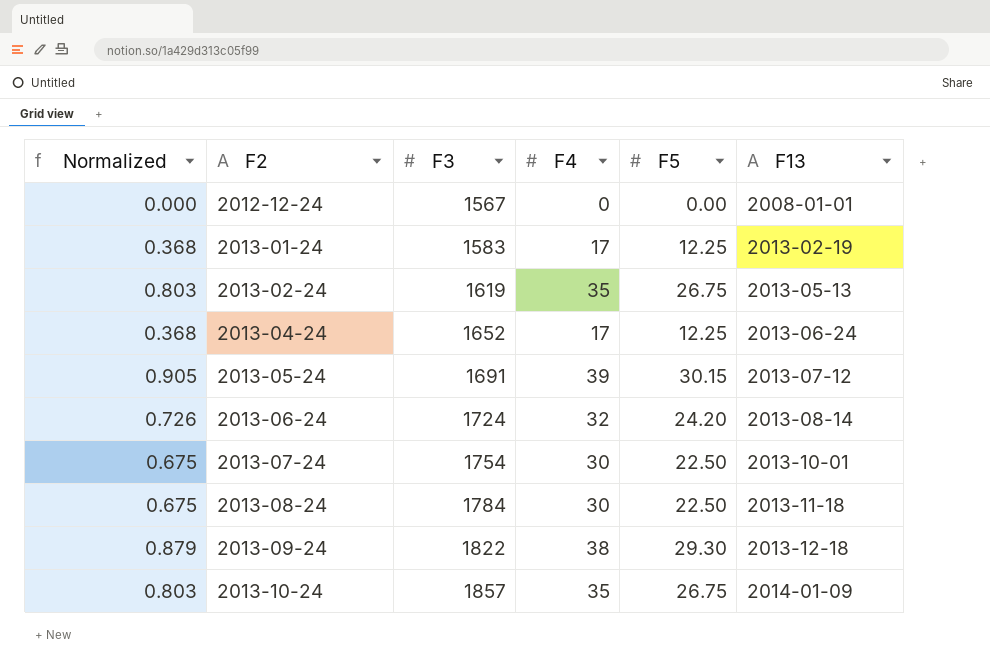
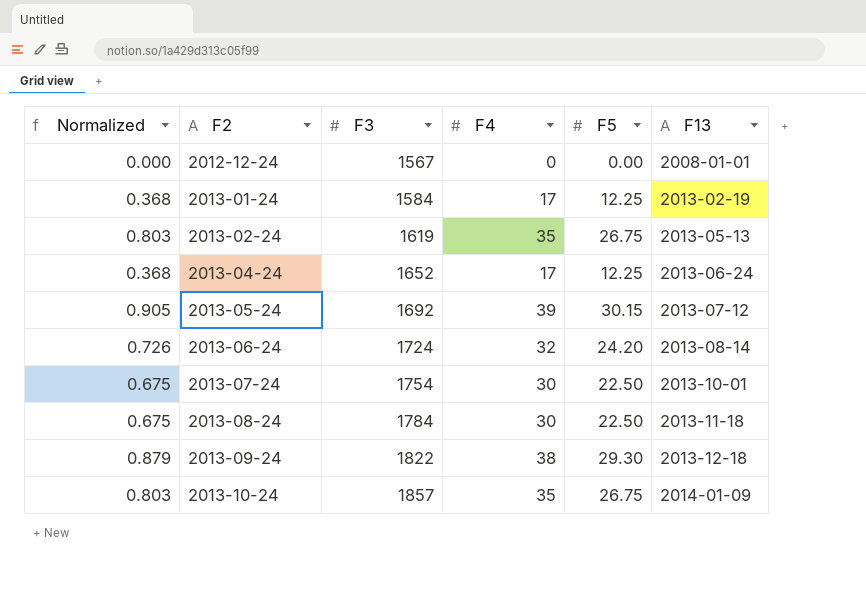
2013-01-24 | F3: 1583 -> 1584
2013-05-24 | F3: 1691 -> 1692

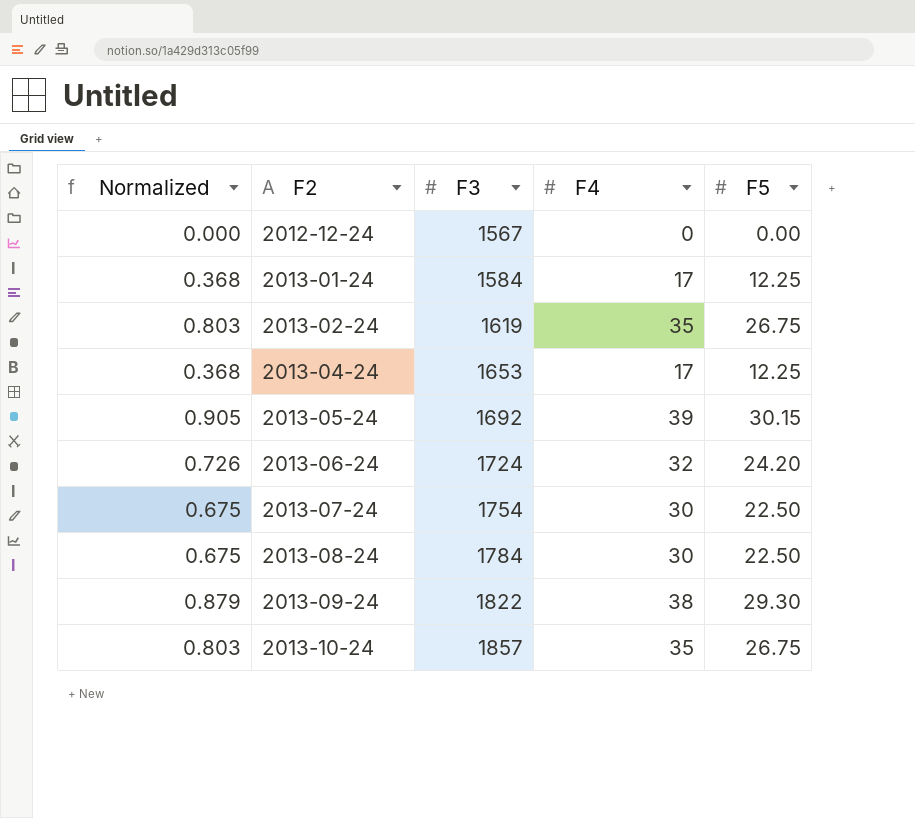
column F13 | position: 6 -> none
2013-04-24 | F3: 1652 -> 1653

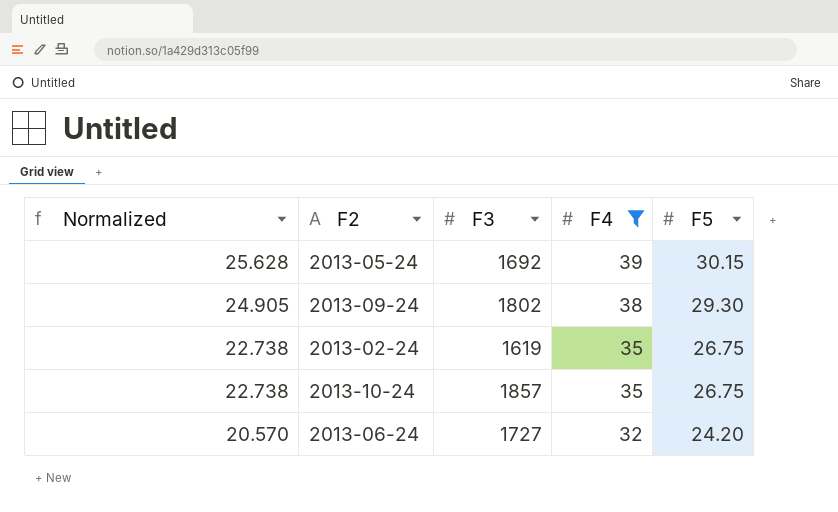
filter: none -> F4 >= 32
row order: F2 ascending -> Normalized descending
column Normalized | formula: [F5] * 0.03 -> [F5] * 0.85
2013-09-24 | F3: 1822 -> 1802
2013-06-24 | F3: 1724 -> 1727

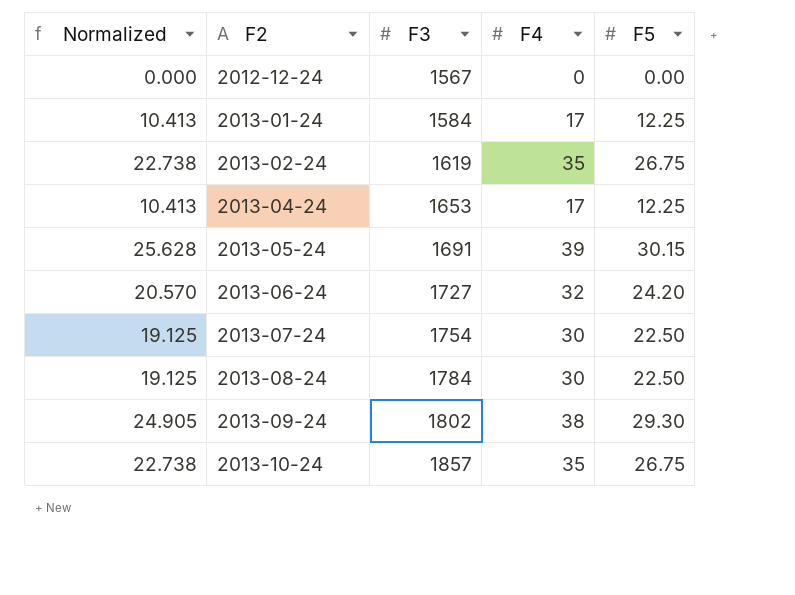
filter: F4 >= 32 -> none
row order: Normalized descending -> F2 ascending
2013-05-24 | F3: 1692 -> 1691

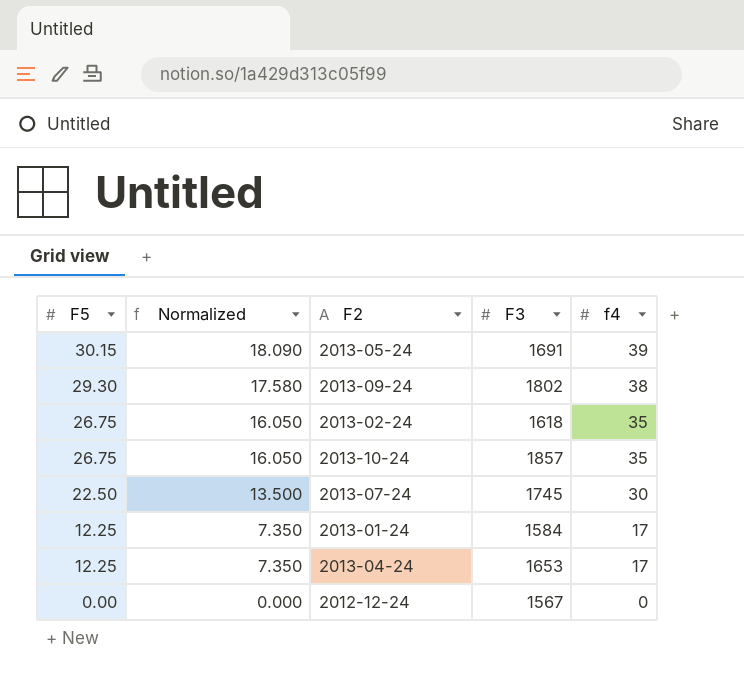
row order: F2 ascending -> F5 descending
column F5 | position: 5 -> 1
column Normalized | formula: [F5] * 0.85 -> [F5] * 0.6
column name: F4 -> f4
row 2013-06-24: 20.570 | 1727 | 32 | 24.20 -> none
row 2013-08-24: 19.125 | 1784 | 30 | 22.50 -> none
2013-02-24 | F3: 1619 -> 1618
2013-07-24 | F3: 1754 -> 1745

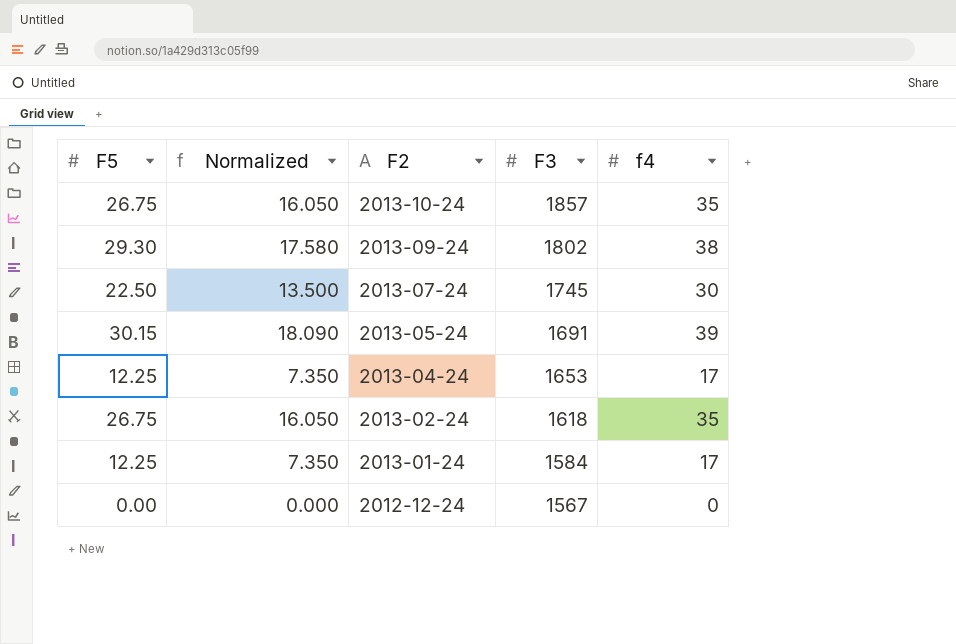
row order: F5 descending -> F2 descending

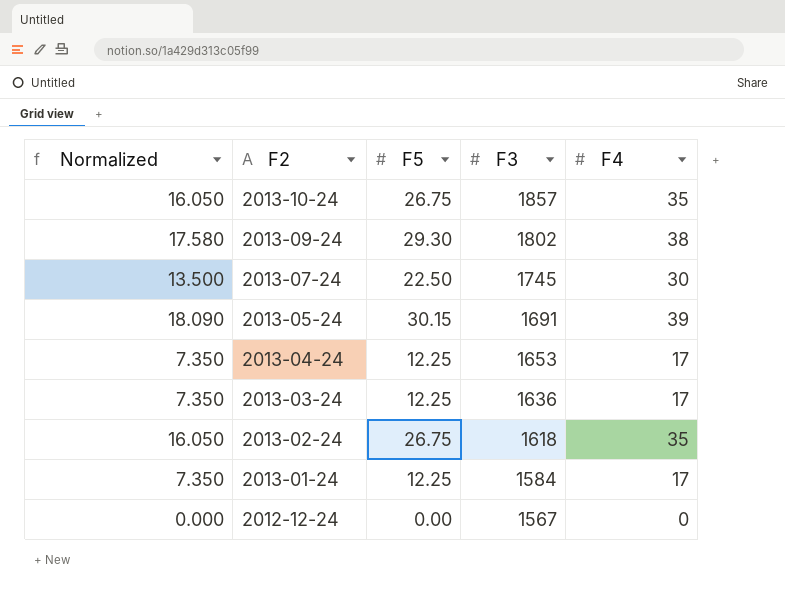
column F5 | position: 1 -> 3
column name: f4 -> F4
row 2013-03-24: none -> 7.350 | 12.25 | 1636 | 17

